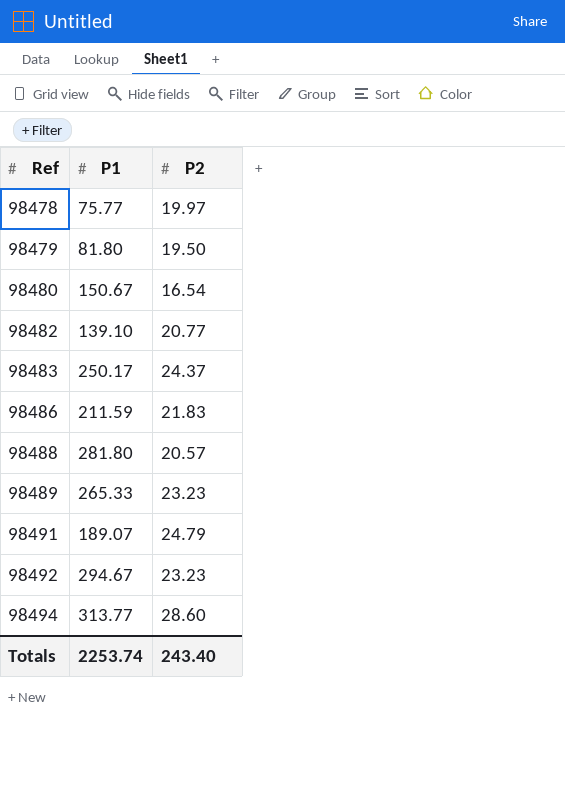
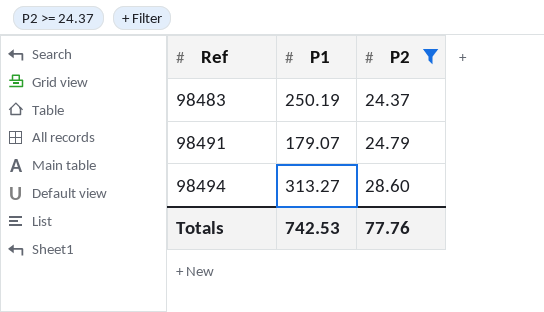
filter: none -> P2 >= 24.37
98483 | P1: 250.17 -> 250.19
98491 | P1: 189.07 -> 179.07
98494 | P1: 313.77 -> 313.27
Totals | P1: 2253.74 -> 742.53
Totals | P2: 243.40 -> 77.76

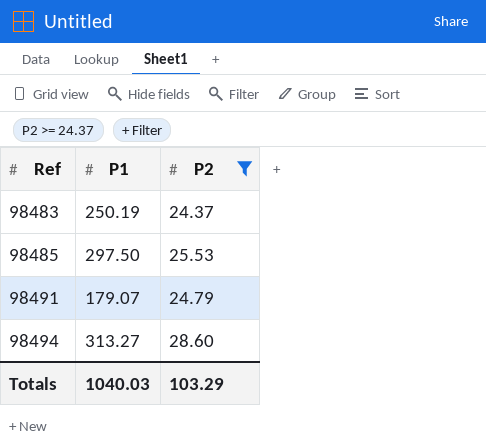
row 98485: none -> 297.50 | 25.53
Totals | P1: 742.53 -> 1040.03
Totals | P2: 77.76 -> 103.29

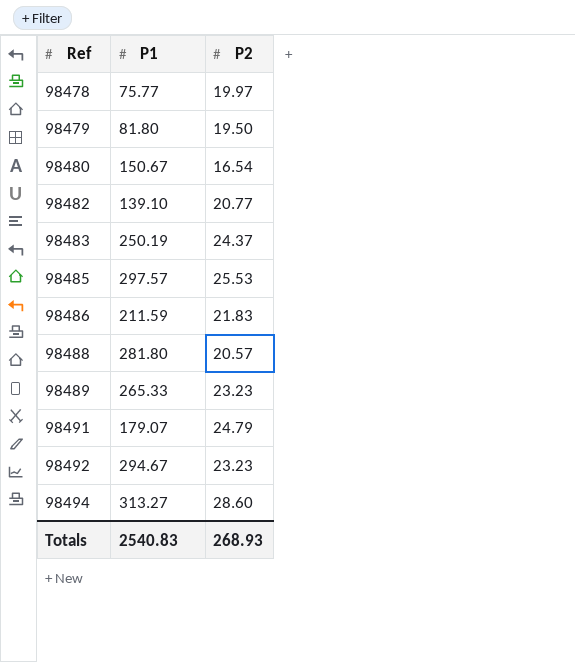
filter: P2 >= 24.37 -> none
98485 | P1: 297.50 -> 297.57
Totals | P1: 1040.03 -> 2540.83
Totals | P2: 103.29 -> 268.93

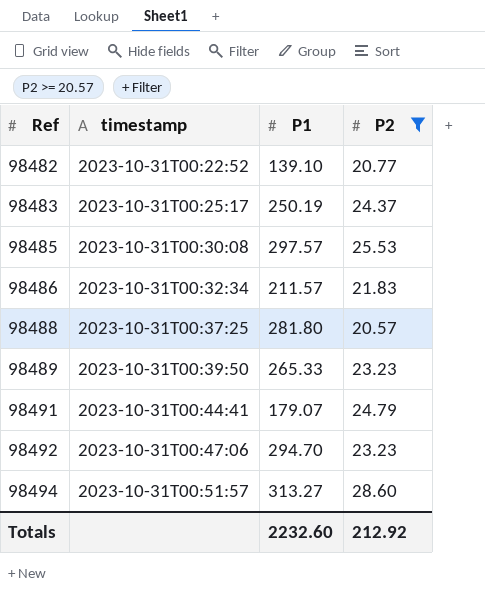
filter: none -> P2 >= 20.57
column timestamp | position: none -> 2
98486 | P1: 211.59 -> 211.57
98492 | P1: 294.67 -> 294.70
Totals | P1: 2540.83 -> 2232.60
Totals | P2: 268.93 -> 212.92

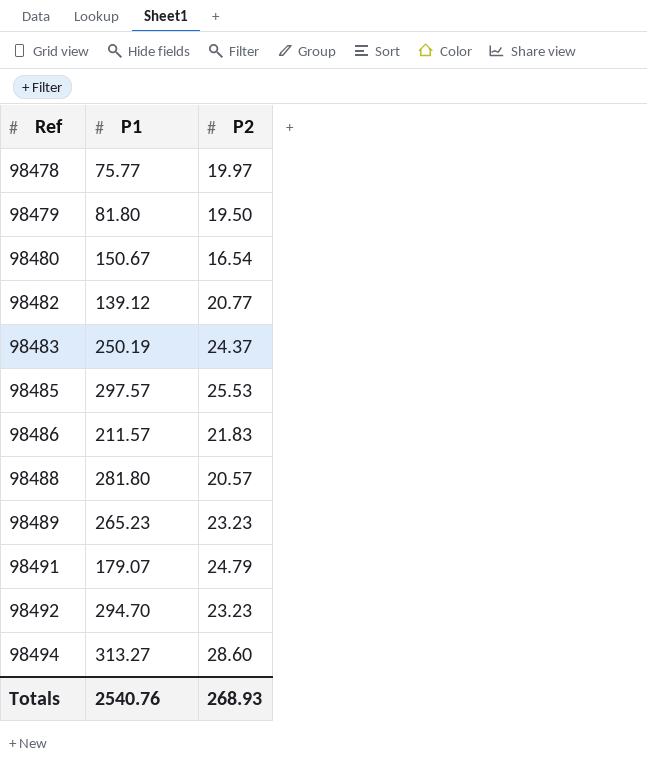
filter: P2 >= 20.57 -> none
column timestamp | position: 2 -> none
98482 | P1: 139.10 -> 139.12
98489 | P1: 265.33 -> 265.23
Totals | P1: 2232.60 -> 2540.76
Totals | P2: 212.92 -> 268.93

